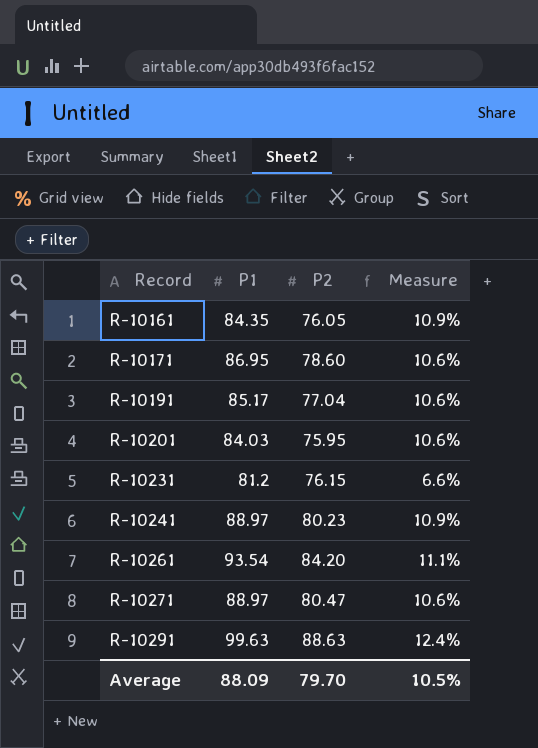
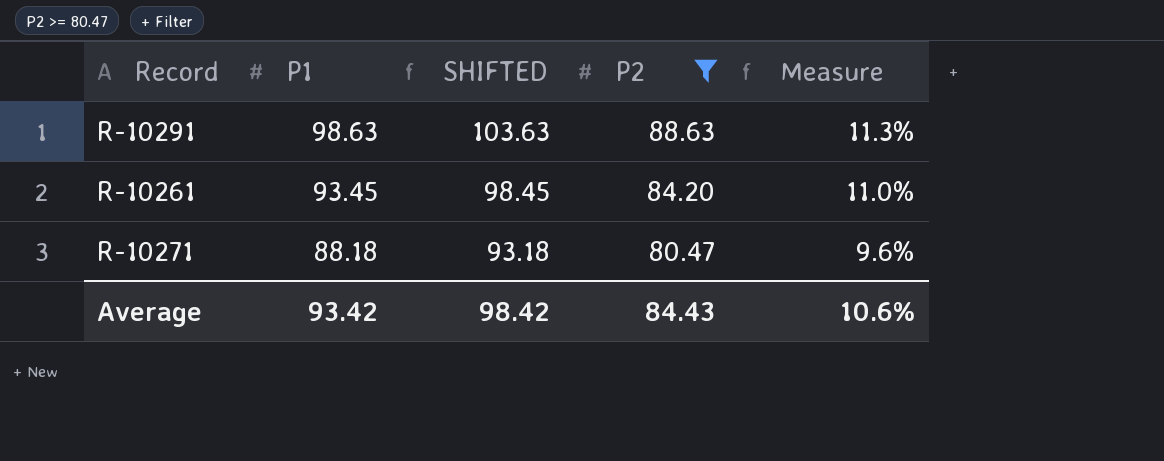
filter: none -> P2 >= 80.47
row order: Record ascending -> P1 descending
column SHIFTED | formula: none -> [P1] + 5
R-10291 | P1: 99.63 -> 98.63
R-10291 | Measure: 12.4% -> 11.3%
R-10261 | P1: 93.54 -> 93.45
R-10261 | Measure: 11.1% -> 11.0%
R-10271 | P1: 88.97 -> 88.18
R-10271 | Measure: 10.6% -> 9.6%
Average | P1: 88.09 -> 93.42
Average | P2: 79.70 -> 84.43
Average | Measure: 10.5% -> 10.6%

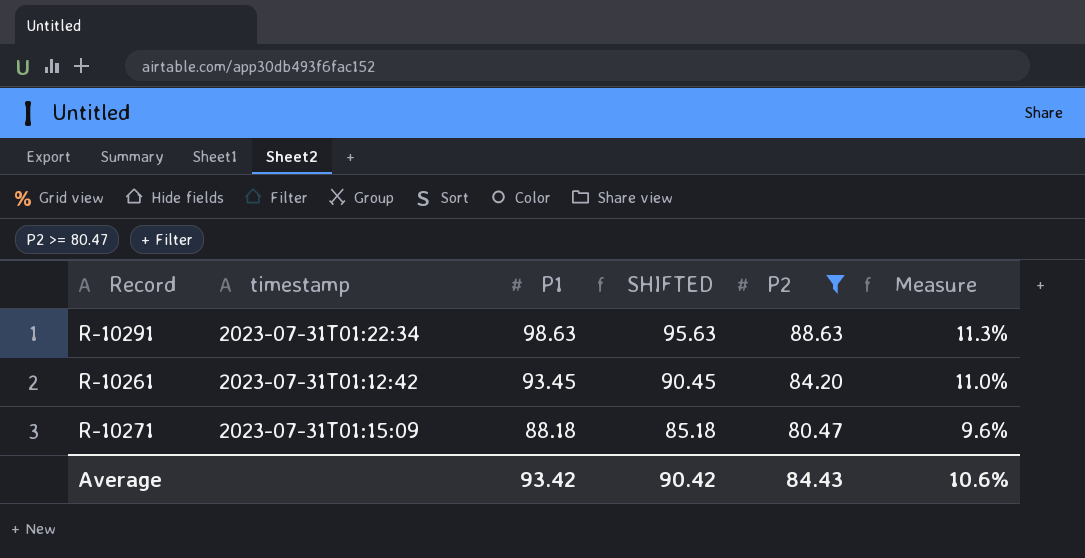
column timestamp | position: none -> 2
column SHIFTED | formula: [P1] + 5 -> [P1] - 3
Average | SHIFTED: 98.42 -> 90.42

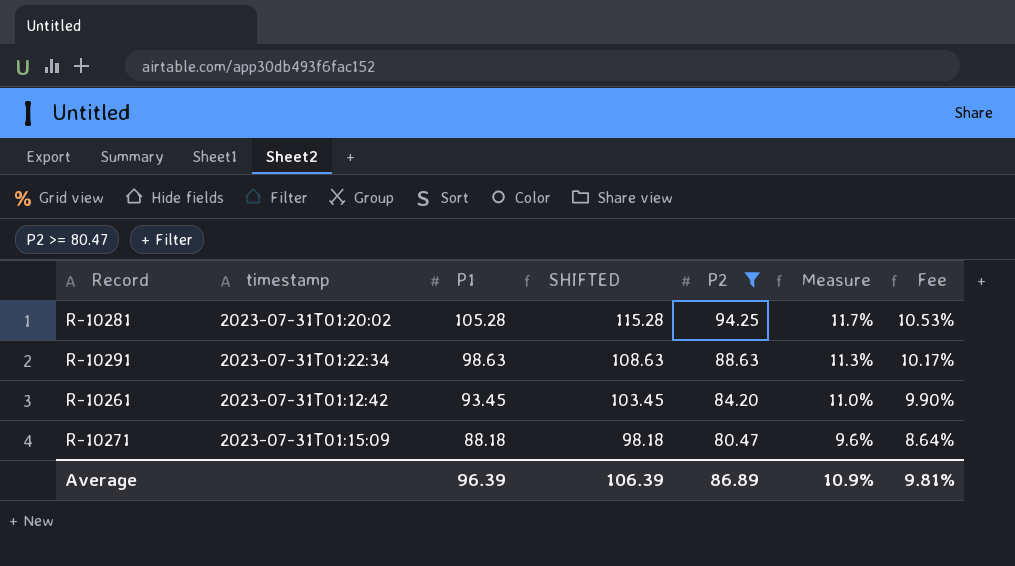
column SHIFTED | formula: [P1] - 3 -> [P1] + 10
column Fee | formula: none -> [Measure] * 0.9
row R-10281: none -> 2023-07-31T01:20:02 | 105.28 | 115.28 | 94.25 | 11.7% | 10.53%
Average | P1: 93.42 -> 96.39
Average | SHIFTED: 90.42 -> 106.39
Average | P2: 84.43 -> 86.89
Average | Measure: 10.6% -> 10.9%

